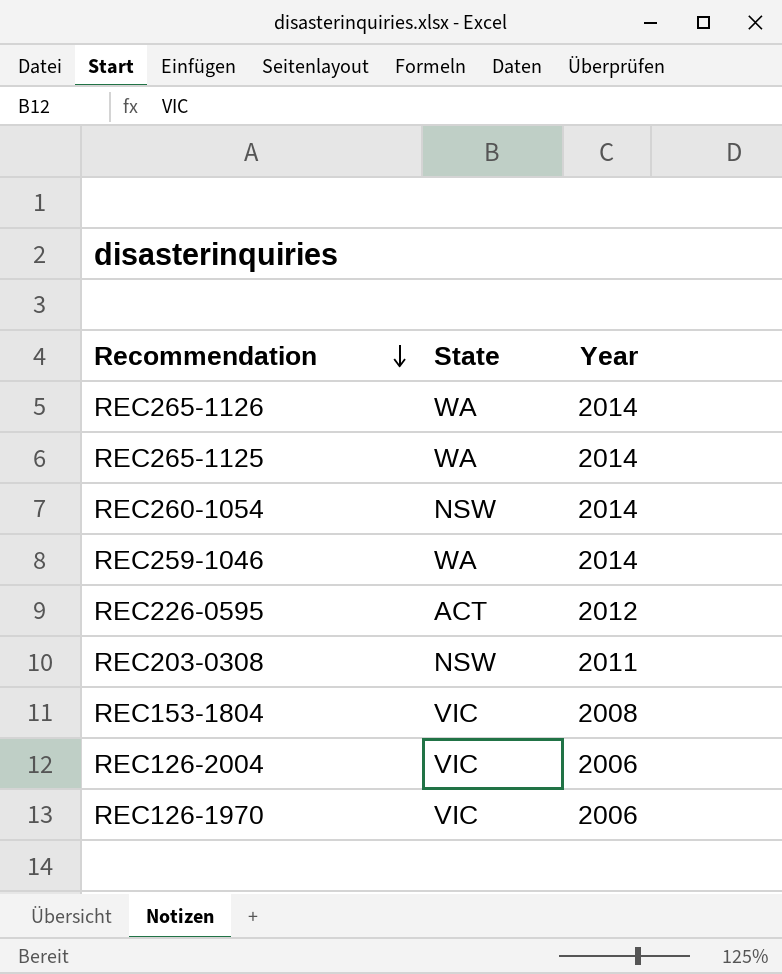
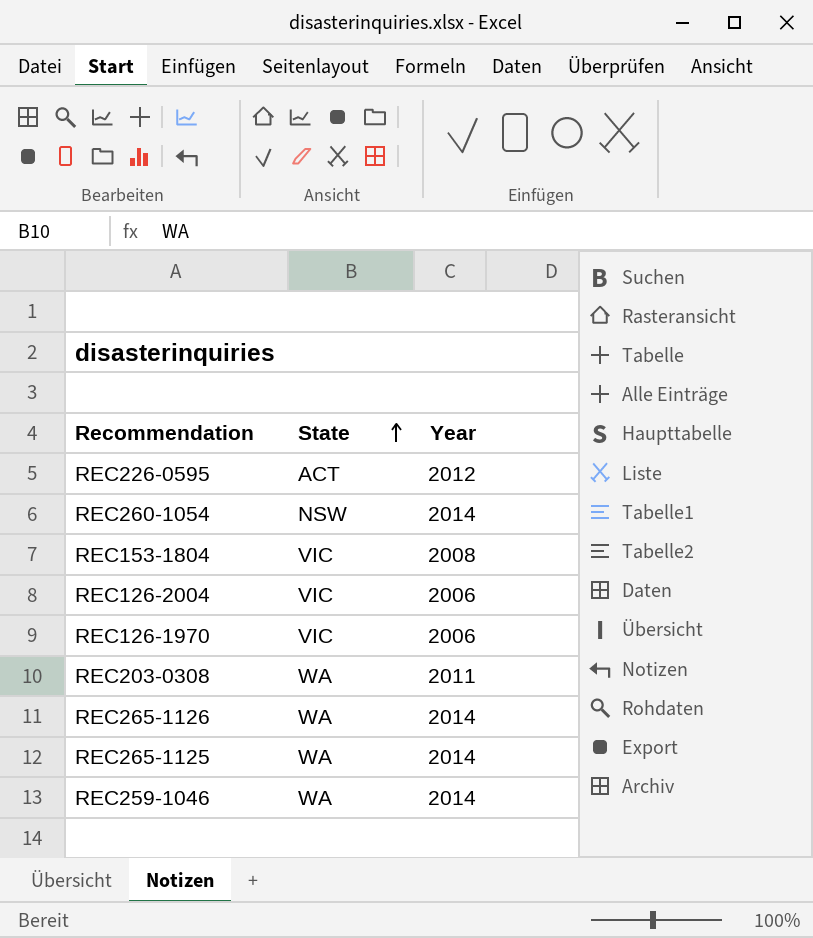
row order: Recommendation descending -> State ascending
REC203-0308 | State: NSW -> WA

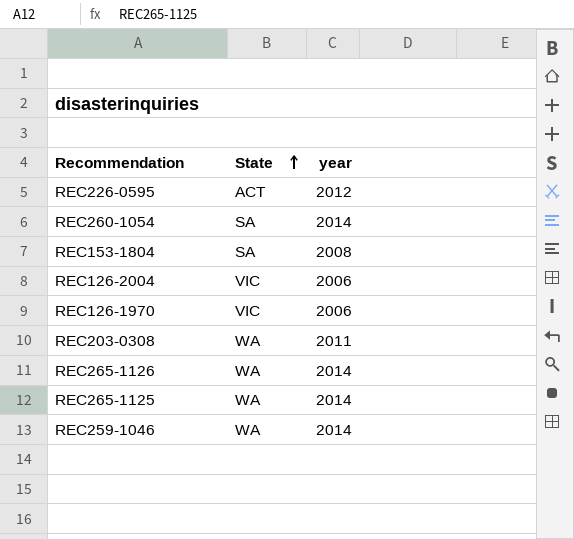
column name: Year -> year
REC260-1054 | State: NSW -> SA
REC153-1804 | State: VIC -> SA

